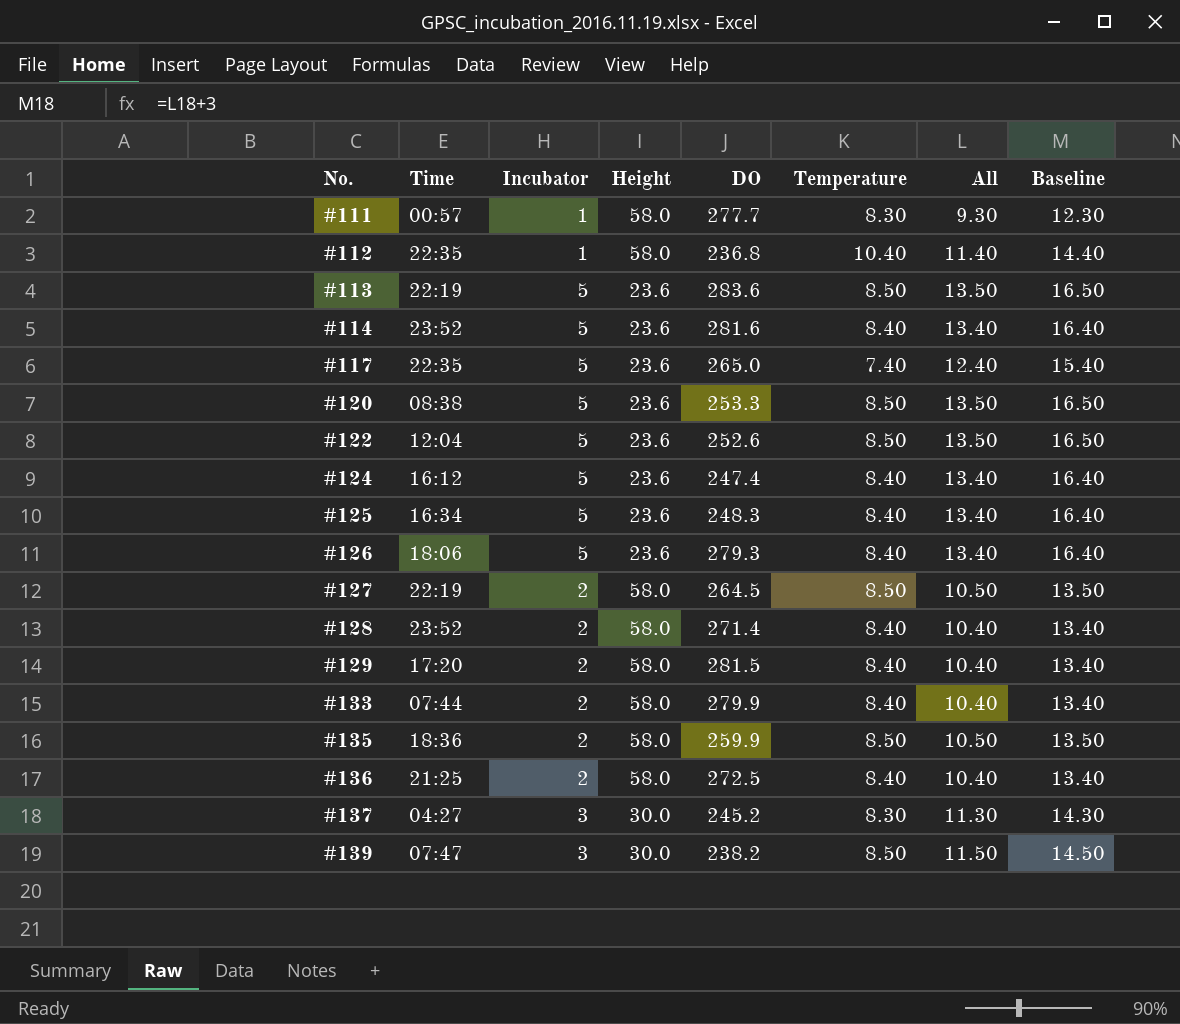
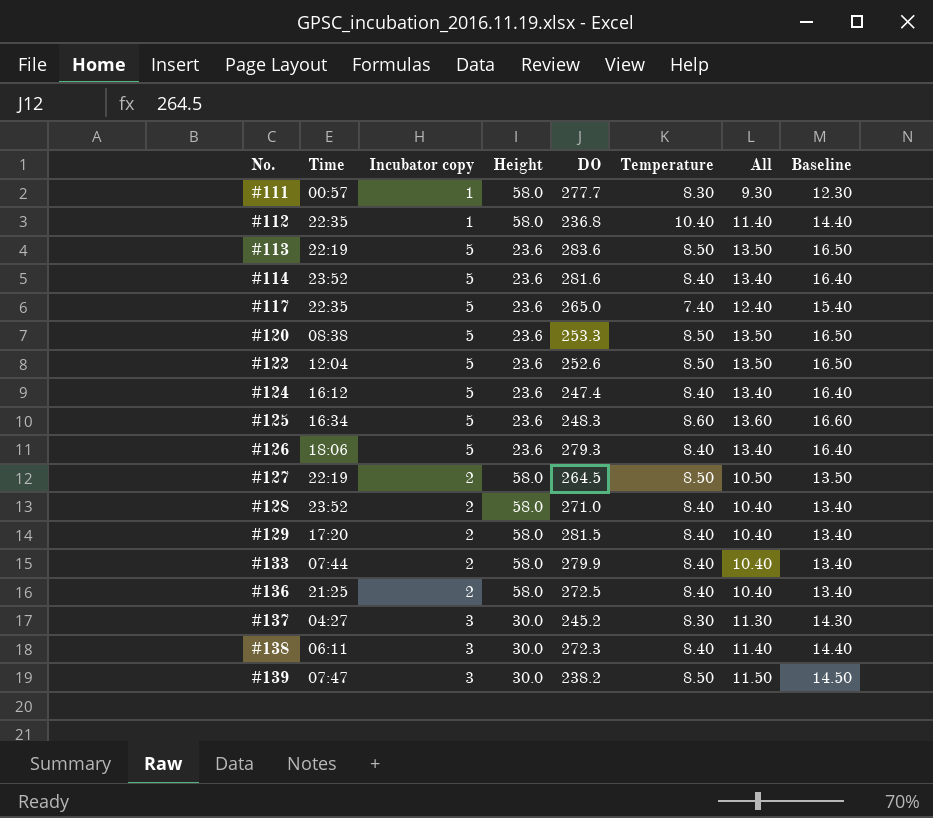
column name: Incubator -> Incubator copy
row #135: 18:36 | 2 | 58.0 | 259.9 | 8.50 | 10.50 | 13.50 -> none
#125 | Temperature: 8.40 -> 8.60
#125 | All: 13.40 -> 13.60
#125 | Baseline: 16.40 -> 16.60
#128 | DO: 271.4 -> 271.0
row #138: none -> 06:11 | 3 | 30.0 | 272.3 | 8.40 | 11.40 | 14.40

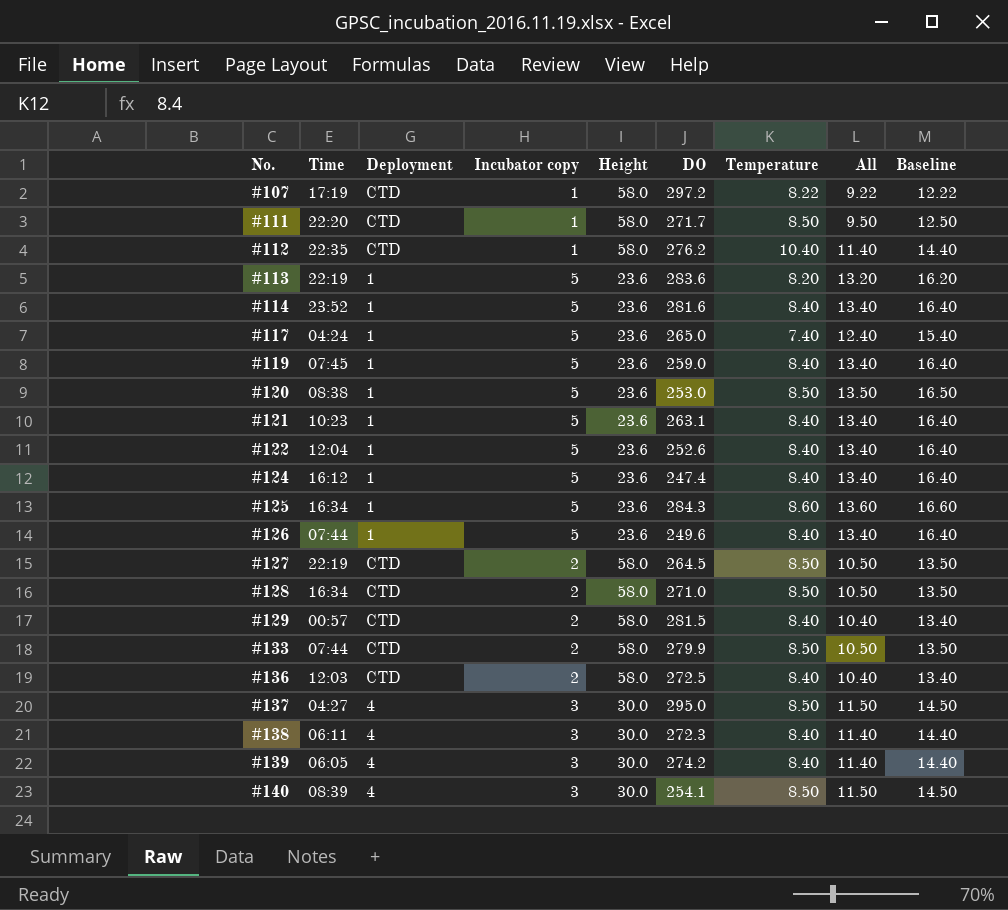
column Deployment | position: none -> 3
row #107: none -> 17:19 | CTD | 1 | 58.0 | 297.2 | 8.22 | 9.22 | 12.22
#111 | Time: 00:57 -> 22:20
#111 | DO: 277.7 -> 271.7
#111 | Temperature: 8.30 -> 8.50
#111 | All: 9.30 -> 9.50
#111 | Baseline: 12.30 -> 12.50
#112 | DO: 236.8 -> 276.2
#113 | Temperature: 8.50 -> 8.20
#113 | All: 13.50 -> 13.20
#113 | Baseline: 16.50 -> 16.20
#117 | Time: 22:35 -> 04:24
row #119: none -> 07:45 | 1 | 5 | 23.6 | 259.0 | 8.40 | 13.40 | 16.40
#120 | DO: 253.3 -> 253.0
row #121: none -> 10:23 | 1 | 5 | 23.6 | 263.1 | 8.40 | 13.40 | 16.40
#122 | Temperature: 8.50 -> 8.40
#122 | All: 13.50 -> 13.40
#122 | Baseline: 16.50 -> 16.40
#125 | DO: 248.3 -> 284.3
#126 | Time: 18:06 -> 07:44
#126 | DO: 279.3 -> 249.6
#128 | Time: 23:52 -> 16:34
#128 | Temperature: 8.40 -> 8.50
#128 | All: 10.40 -> 10.50
#128 | Baseline: 13.40 -> 13.50
#129 | Time: 17:20 -> 00:57
#133 | Temperature: 8.40 -> 8.50
#133 | All: 10.40 -> 10.50
#133 | Baseline: 13.40 -> 13.50
#136 | Time: 21:25 -> 12:03
#137 | DO: 245.2 -> 295.0
#137 | Temperature: 8.30 -> 8.50
#137 | All: 11.30 -> 11.50
#137 | Baseline: 14.30 -> 14.50
#139 | Time: 07:47 -> 06:05
#139 | DO: 238.2 -> 274.2
#139 | Temperature: 8.50 -> 8.40
#139 | All: 11.50 -> 11.40
#139 | Baseline: 14.50 -> 14.40
row #140: none -> 08:39 | 4 | 3 | 30.0 | 254.1 | 8.50 | 11.50 | 14.50

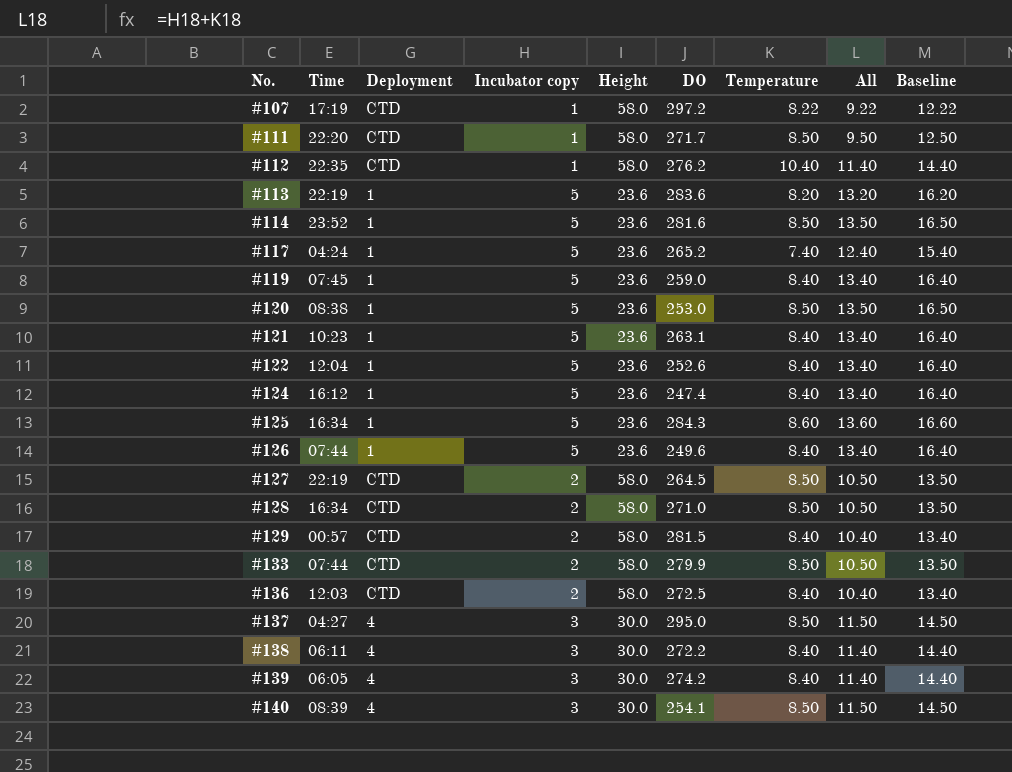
#114 | Temperature: 8.40 -> 8.50
#114 | All: 13.40 -> 13.50
#114 | Baseline: 16.40 -> 16.50
#117 | DO: 265.0 -> 265.2
#138 | DO: 272.3 -> 272.2

